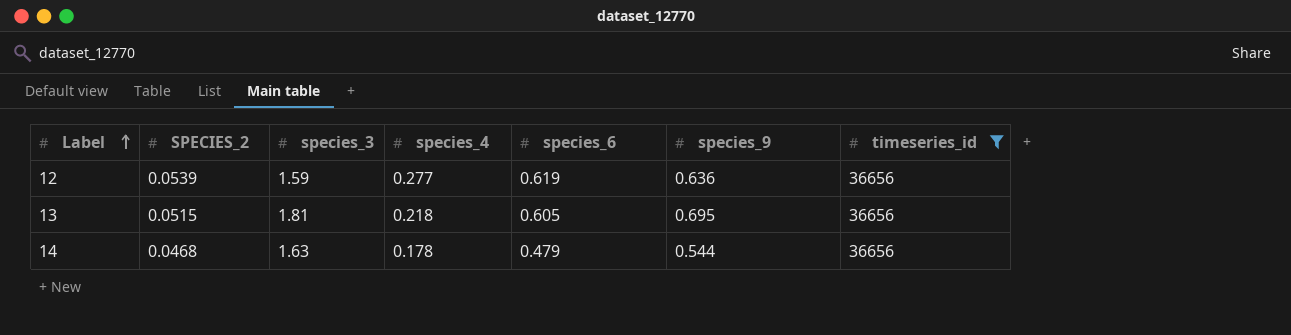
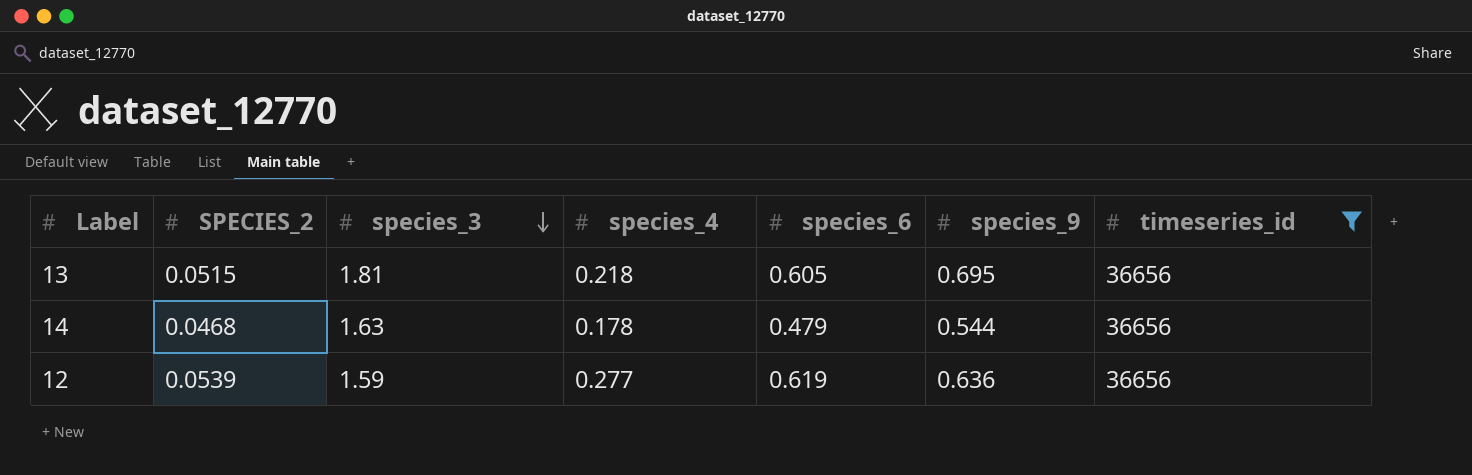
row order: Label ascending -> species_3 descending

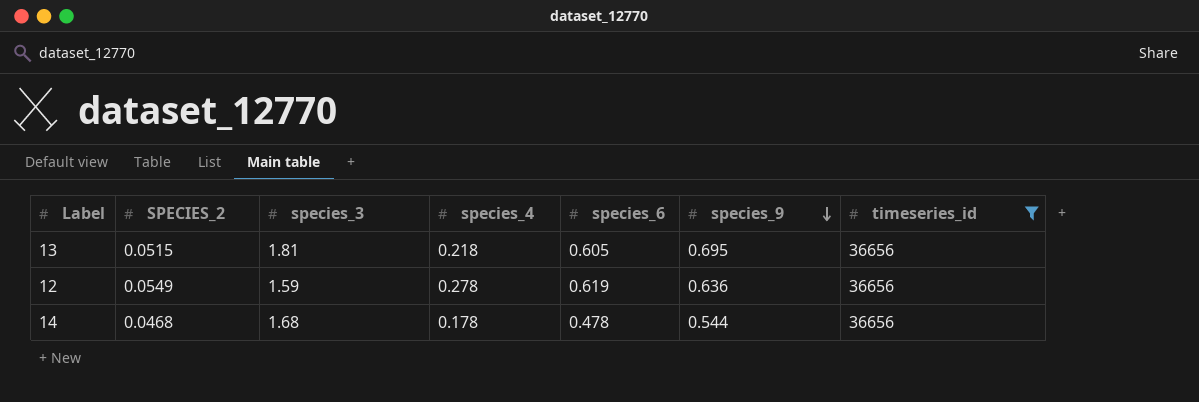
row order: species_3 descending -> species_9 descending
12 | SPECIES_2: 0.0539 -> 0.0549
12 | species_4: 0.277 -> 0.278
14 | species_3: 1.63 -> 1.68
14 | species_6: 0.479 -> 0.478

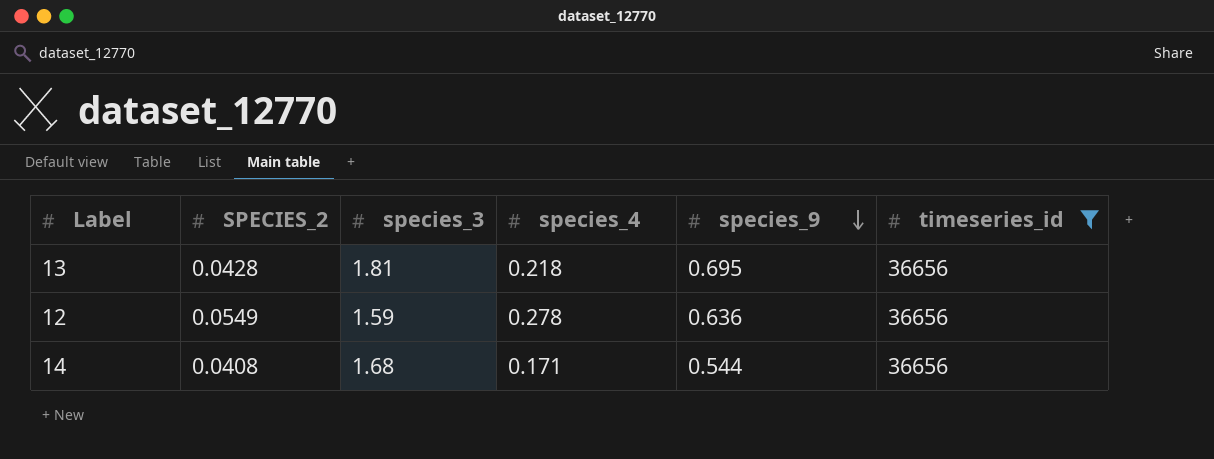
column species_6 | position: 5 -> none
13 | SPECIES_2: 0.0515 -> 0.0428
14 | SPECIES_2: 0.0468 -> 0.0408
14 | species_4: 0.178 -> 0.171

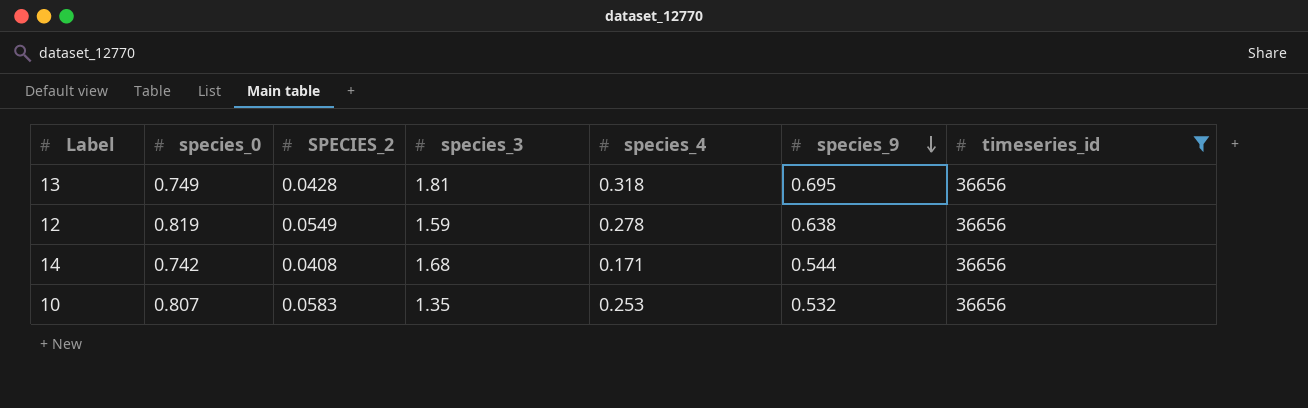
column species_0 | position: none -> 2
13 | species_4: 0.218 -> 0.318
12 | species_9: 0.636 -> 0.638
row 10: none -> 0.807 | 0.0583 | 1.35 | 0.253 | 0.532 | 36656

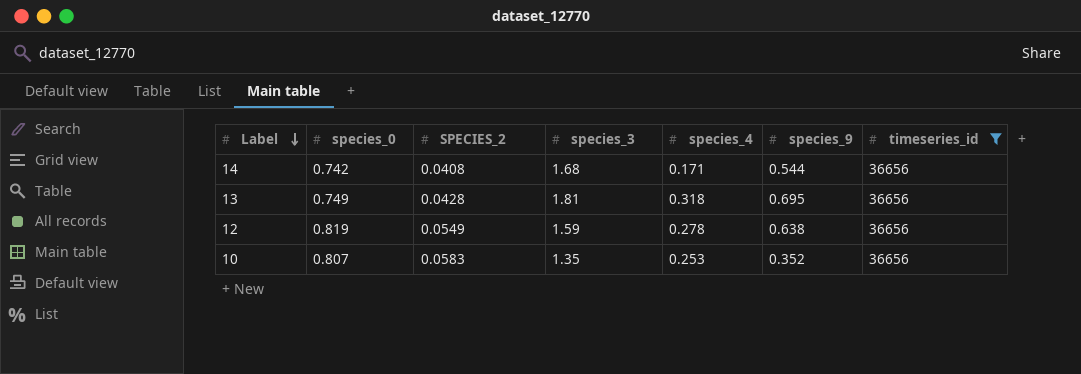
row order: species_9 descending -> Label descending
10 | species_9: 0.532 -> 0.352

